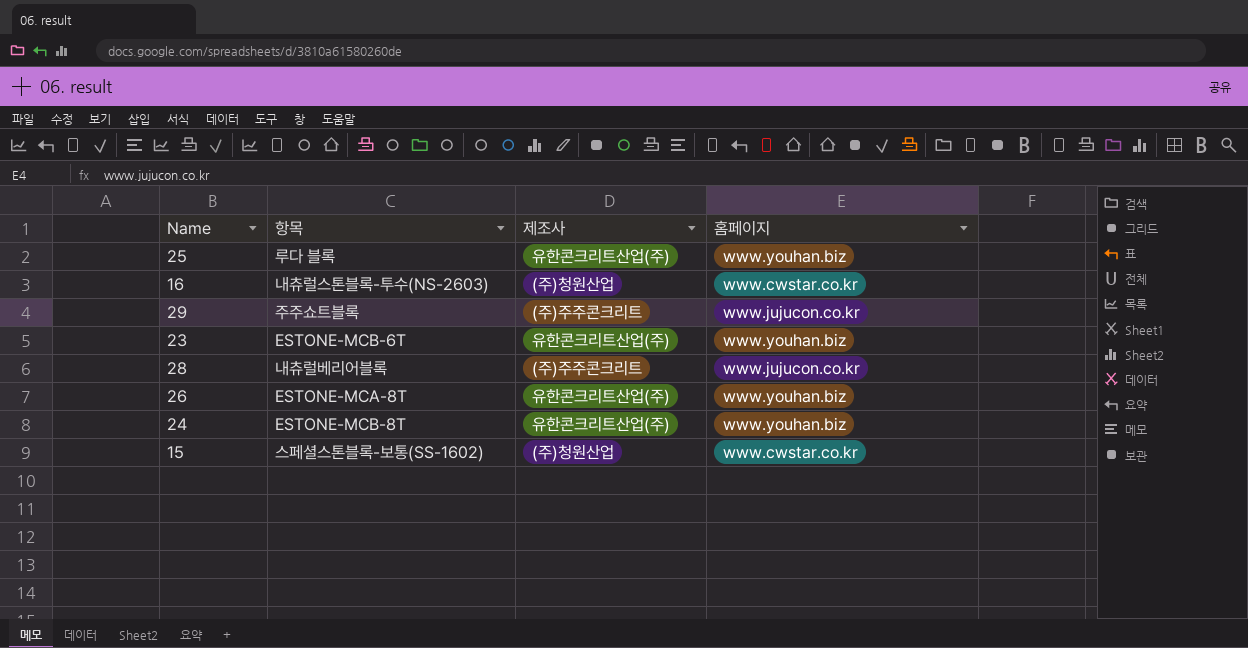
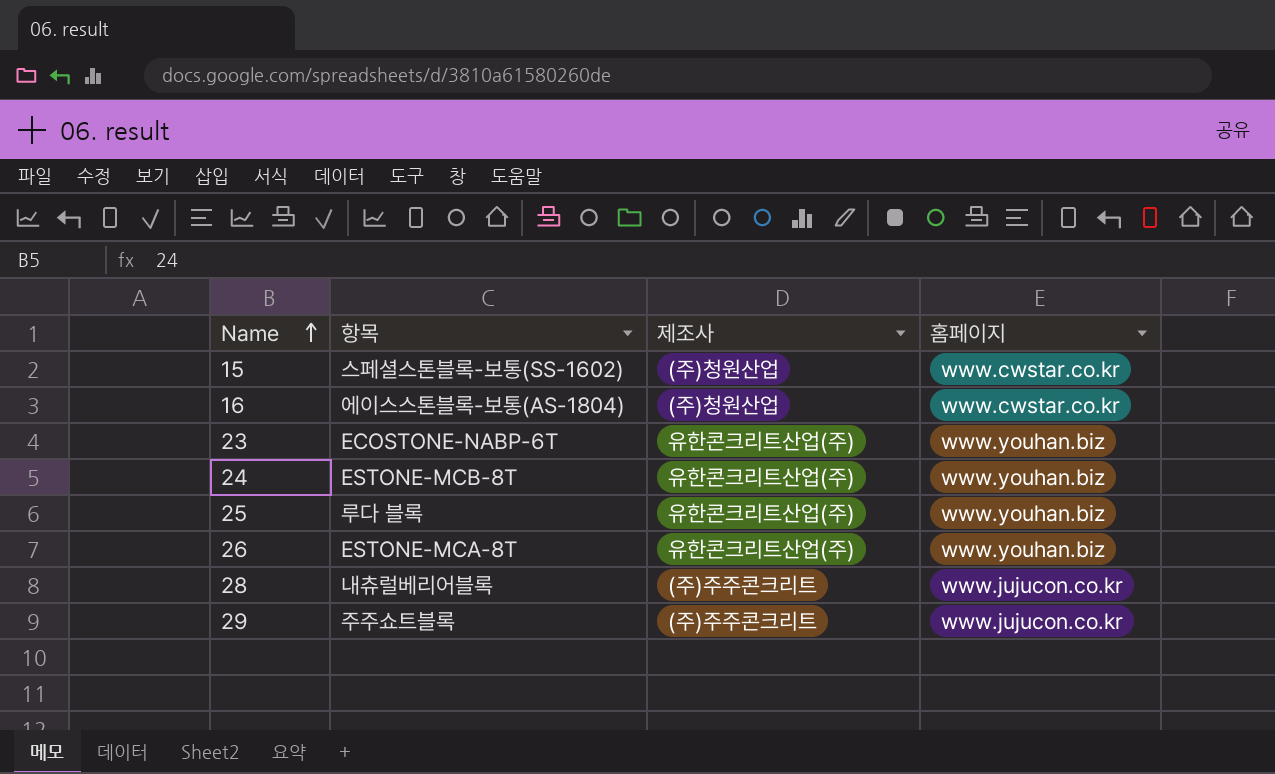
row order: none -> Name ascending
16 | 항목: 내츄럴스톤블록-투수(NS-2603) -> 에이스스톤블록-보통(AS-1804)
23 | 항목: ESTONE-MCB-6T -> ECOSTONE-NABP-6T

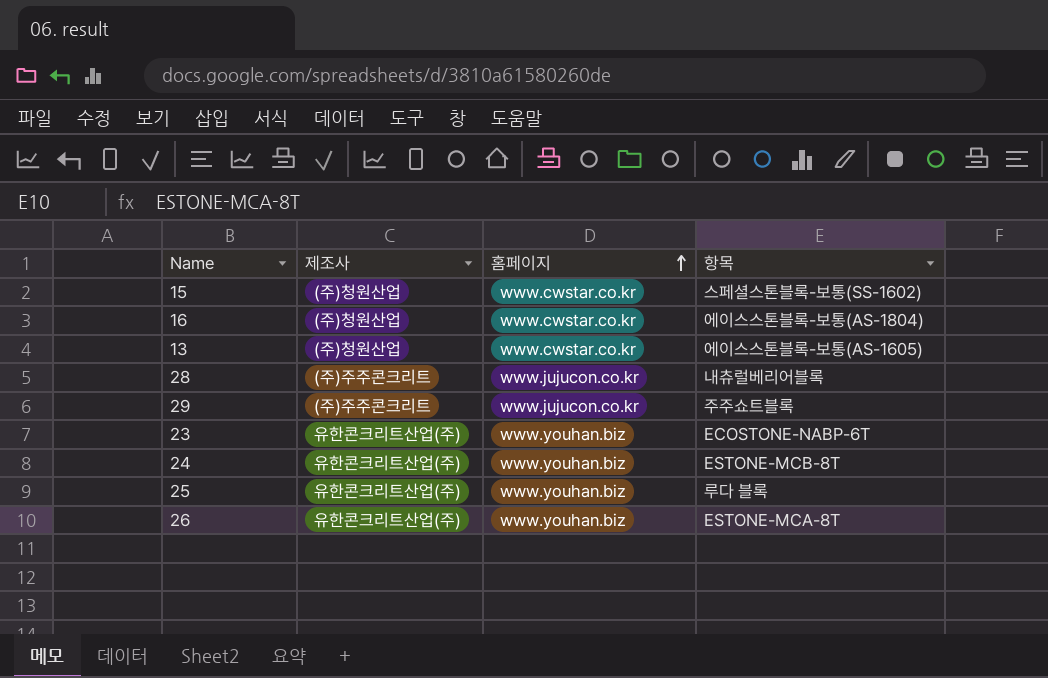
row order: Name ascending -> 홈페이지 ascending
column 항목 | position: 2 -> 4
row 13: none -> (주)청원산업 | www.cwstar.co.kr | 에이스스톤블록-보통(AS-1605)

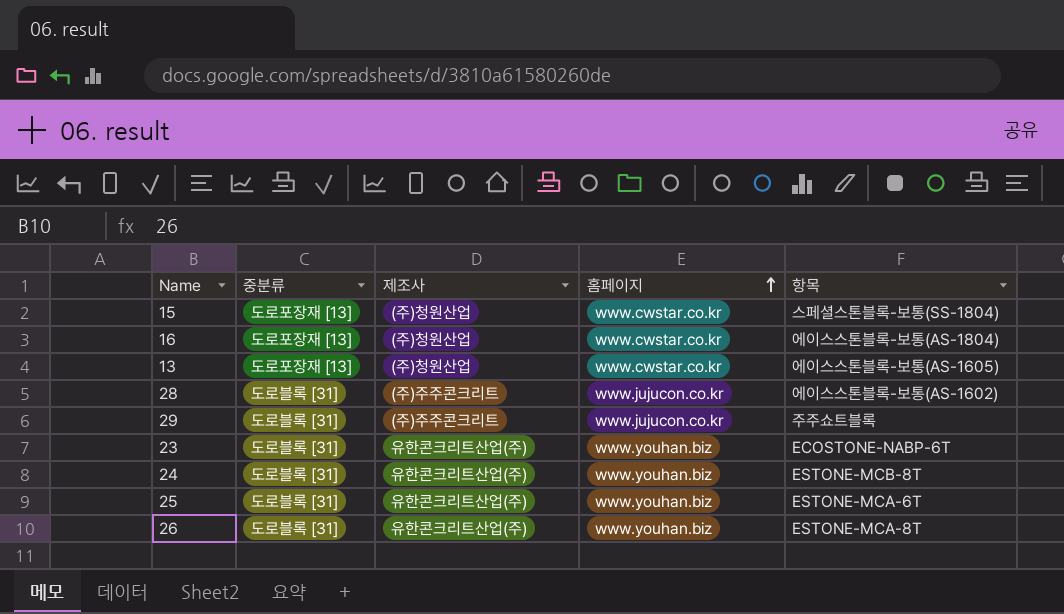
column 중분류 | position: none -> 2
15 | 항목: 스페셜스톤블록-보통(SS-1602) -> 스페셜스톤블록-보통(SS-1804)
28 | 항목: 내츄럴베리어블록 -> 에이스스톤블록-보통(AS-1602)
25 | 항목: 루다 블록 -> ESTONE-MCA-6T

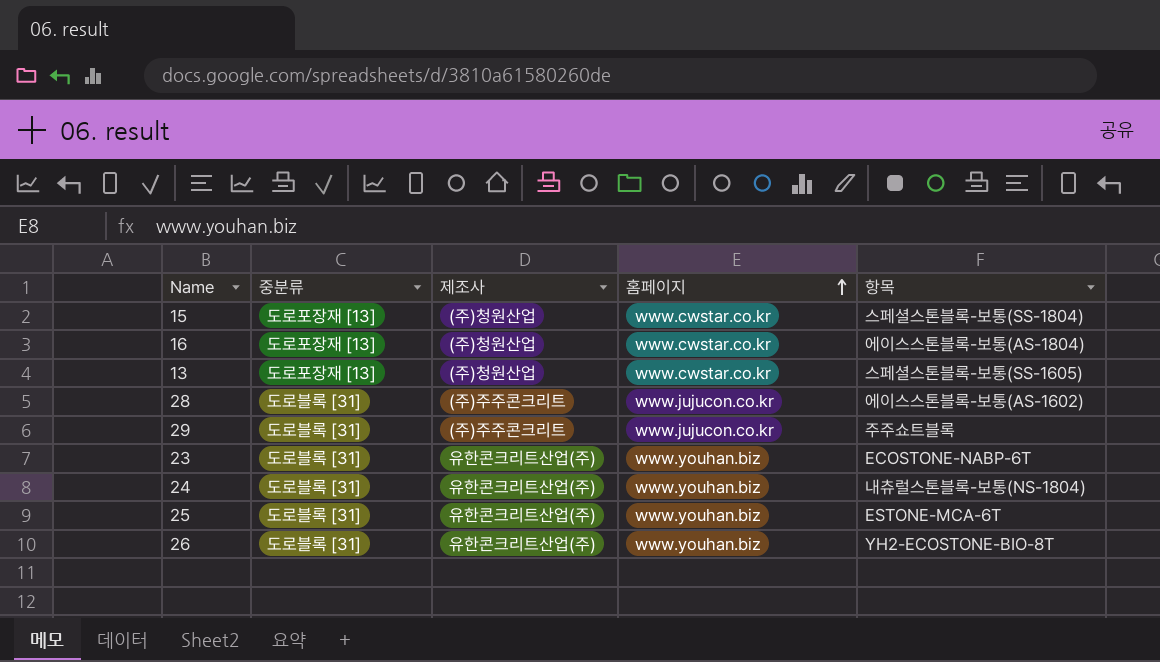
13 | 항목: 에이스스톤블록-보통(AS-1605) -> 스페셜스톤블록-보통(SS-1605)
24 | 항목: ESTONE-MCB-8T -> 내츄럴스톤블록-보통(NS-1804)
26 | 항목: ESTONE-MCA-8T -> YH2-ECOSTONE-BIO-8T

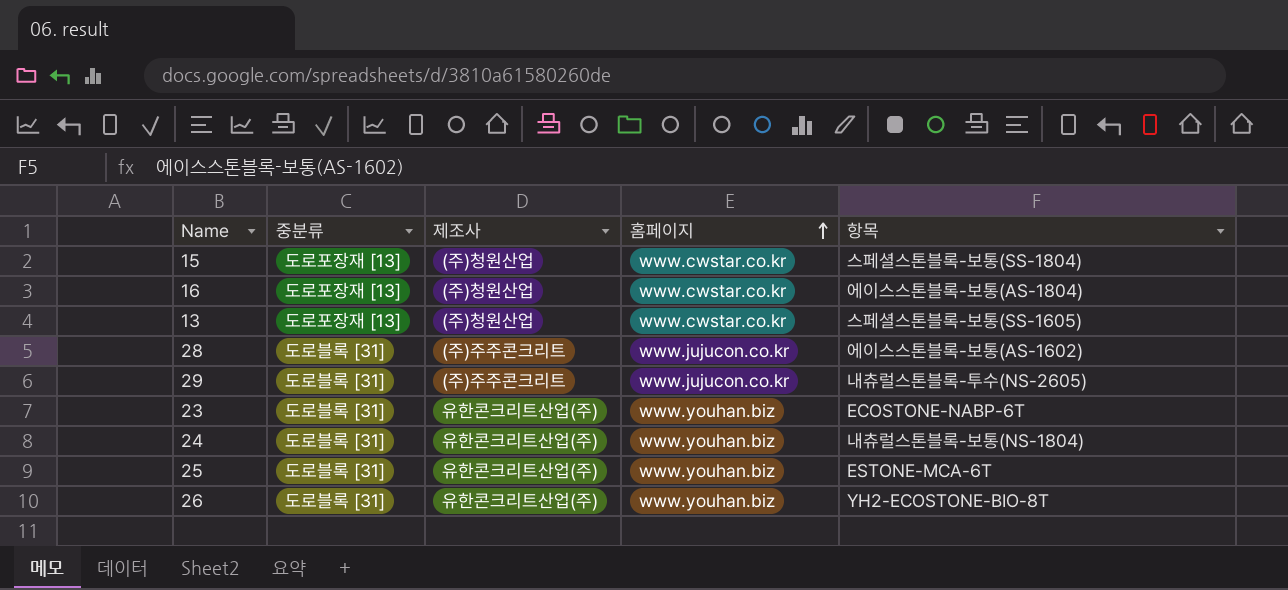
29 | 항목: 주주쇼트블록 -> 내츄럴스톤블록-투수(NS-2605)

